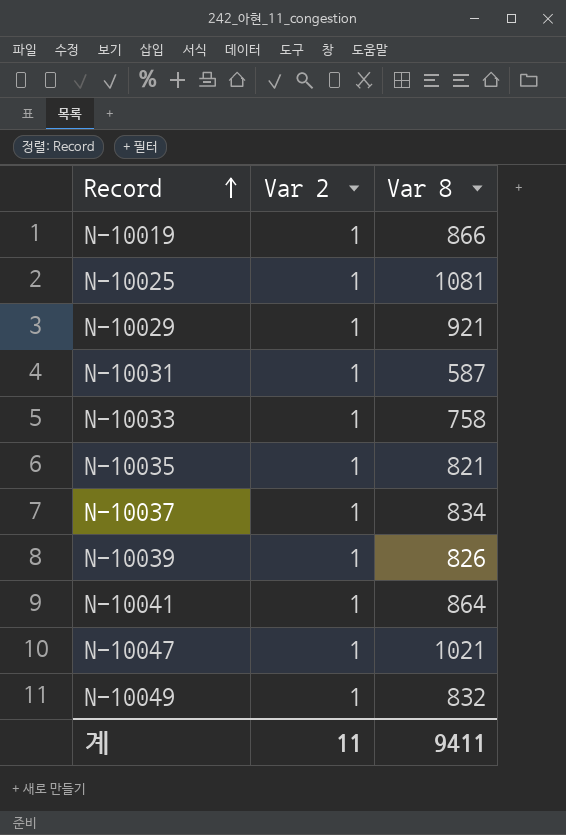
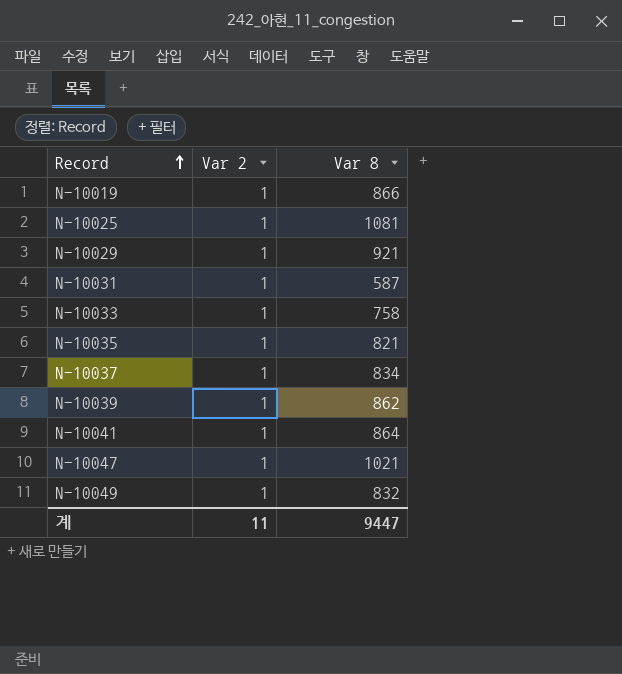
N-10039 | Var 8: 826 -> 862
계 | Var 8: 9411 -> 9447

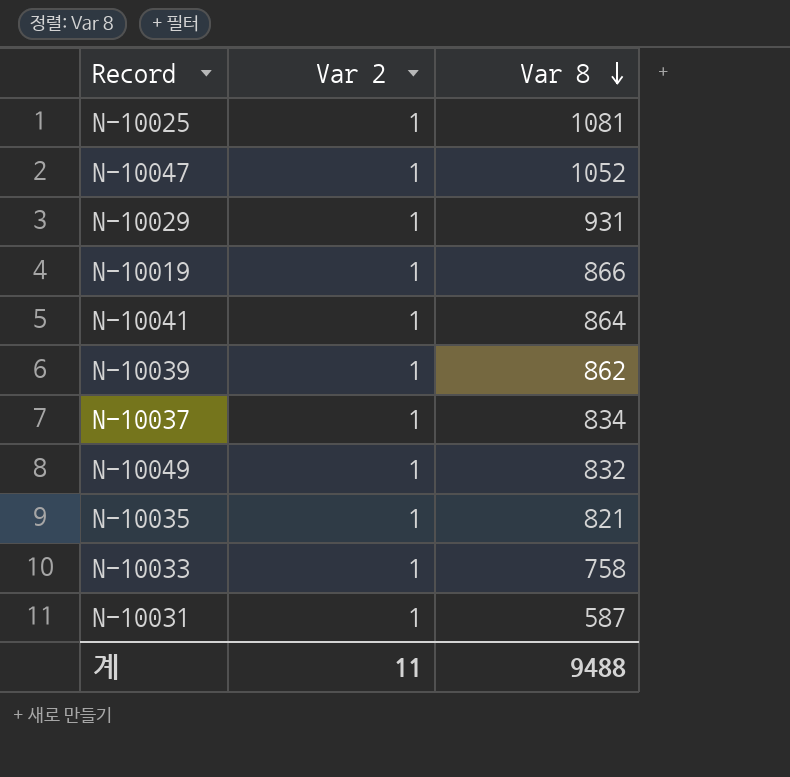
row order: Record ascending -> Var 8 descending
N-10047 | Var 8: 1021 -> 1052
N-10029 | Var 8: 921 -> 931
계 | Var 8: 9447 -> 9488

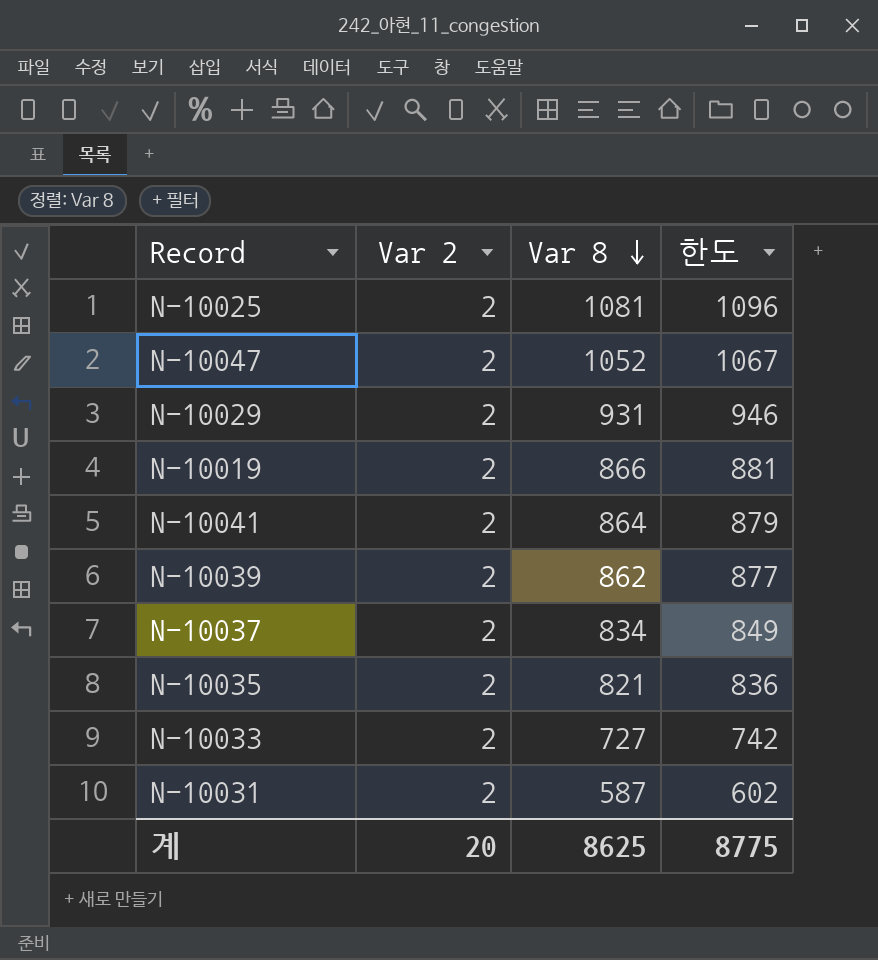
column 한도 | formula: none -> [Var 8] + 15
row N-10049: 1 | 832 -> none
N-10025 | Var 2: 1 -> 2
N-10047 | Var 2: 1 -> 2
N-10029 | Var 2: 1 -> 2
N-10019 | Var 2: 1 -> 2
N-10041 | Var 2: 1 -> 2
N-10039 | Var 2: 1 -> 2
N-10037 | Var 2: 1 -> 2
N-10035 | Var 2: 1 -> 2
N-10033 | Var 2: 1 -> 2
N-10033 | Var 8: 758 -> 727
N-10031 | Var 2: 1 -> 2
계 | Var 2: 11 -> 20
계 | Var 8: 9488 -> 8625

